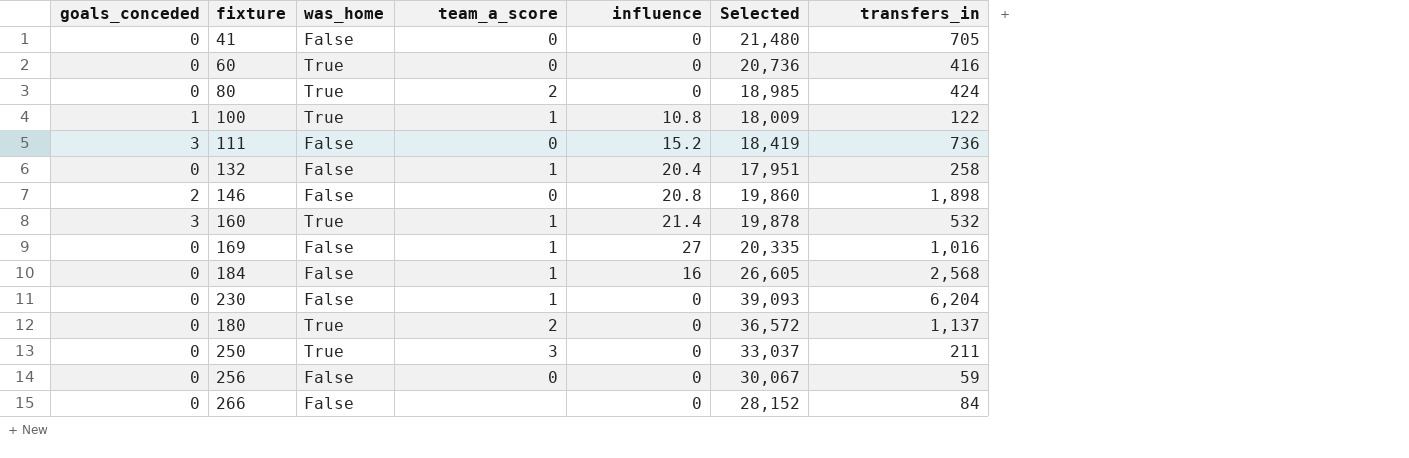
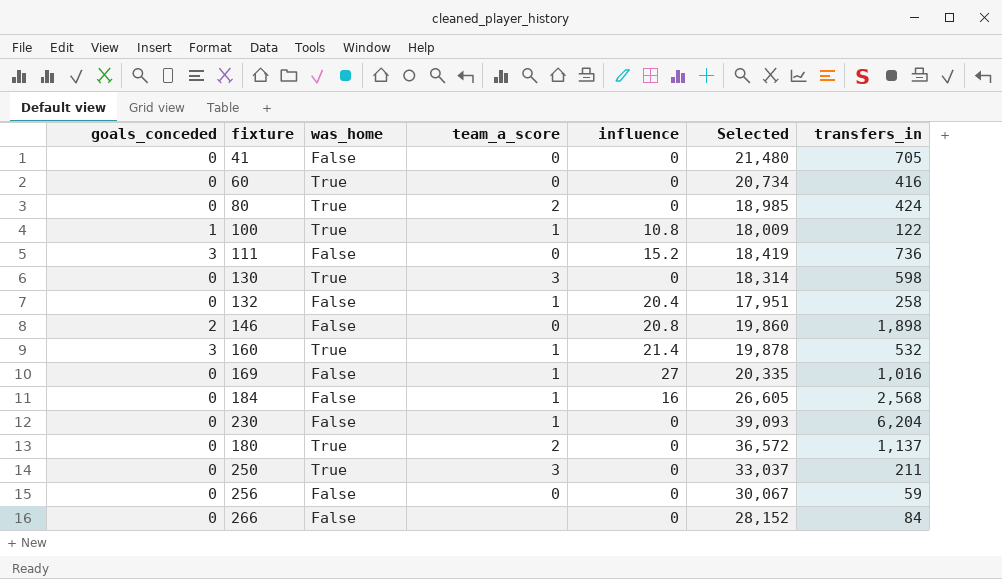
60 | Selected: 20,736 -> 20,734
row 130: none -> 0 | True | 3 | 0 | 18,314 | 598

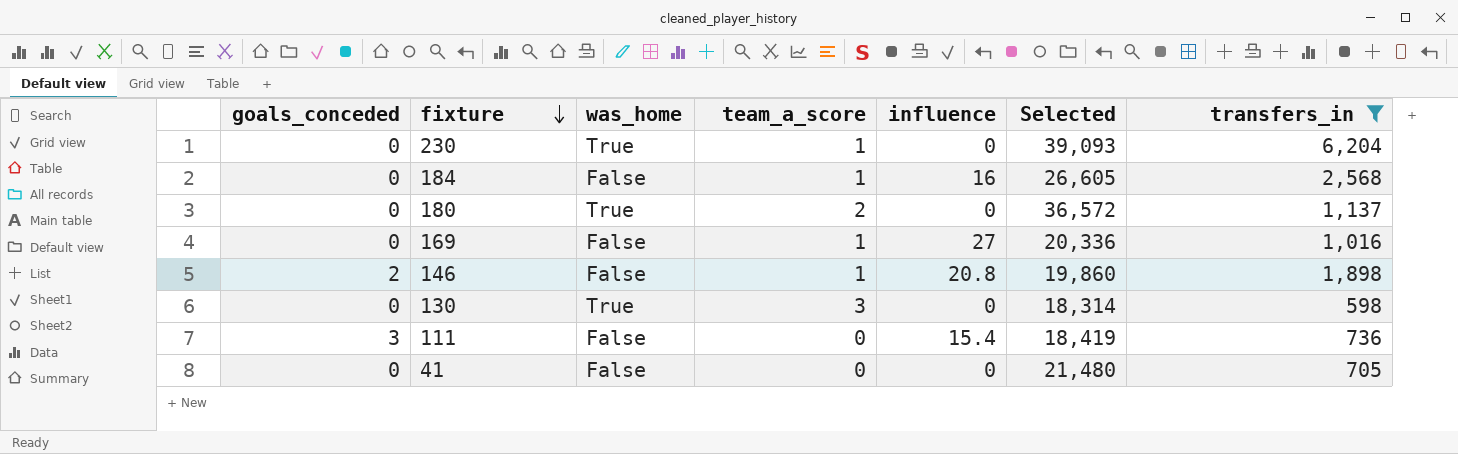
filter: none -> transfers_in >= 598
row order: none -> fixture descending
230 | was_home: False -> True
169 | Selected: 20,335 -> 20,336
146 | team_a_score: 0 -> 1
111 | influence: 15.2 -> 15.4

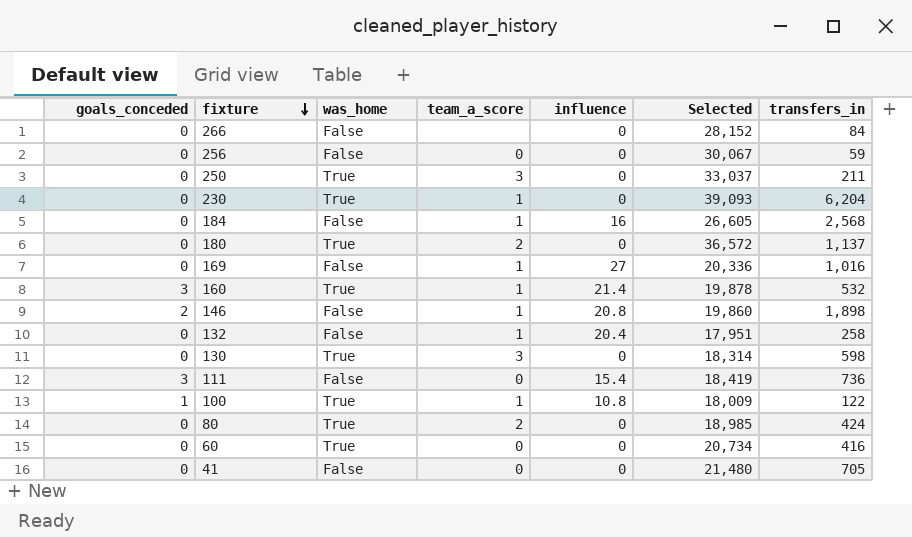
filter: transfers_in >= 598 -> none

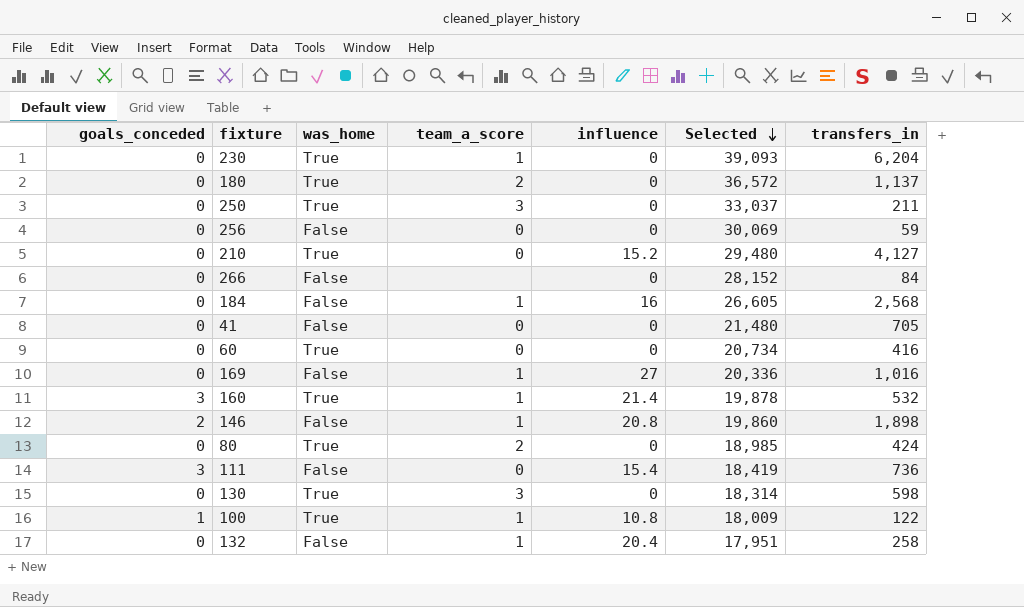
row order: fixture descending -> Selected descending
256 | Selected: 30,067 -> 30,069
row 210: none -> 0 | True | 0 | 15.2 | 29,480 | 4,127

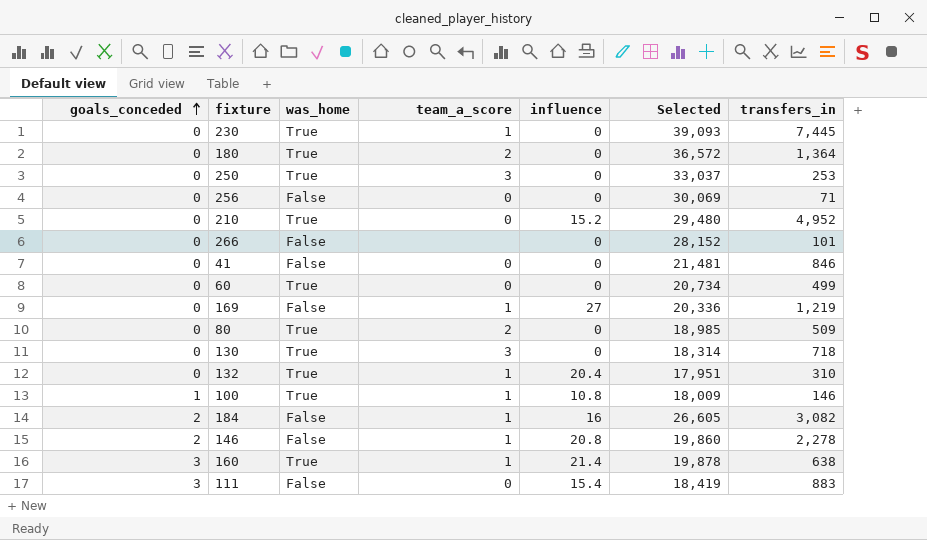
row order: Selected descending -> goals_conceded ascending
230 | transfers_in: 6,204 -> 7,445
180 | transfers_in: 1,137 -> 1,364
250 | transfers_in: 211 -> 253
256 | transfers_in: 59 -> 71
210 | transfers_in: 4,127 -> 4,952
266 | transfers_in: 84 -> 101
41 | Selected: 21,480 -> 21,481
41 | transfers_in: 705 -> 846
60 | transfers_in: 416 -> 499
169 | transfers_in: 1,016 -> 1,219
80 | transfers_in: 424 -> 509
130 | transfers_in: 598 -> 718
132 | was_home: False -> True
132 | transfers_in: 258 -> 310
100 | transfers_in: 122 -> 146
184 | goals_conceded: 0 -> 2
184 | transfers_in: 2,568 -> 3,082
146 | transfers_in: 1,898 -> 2,278
160 | transfers_in: 532 -> 638
111 | transfers_in: 736 -> 883

